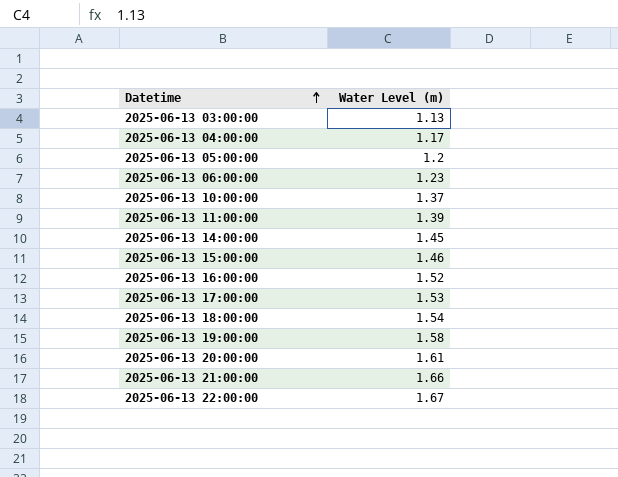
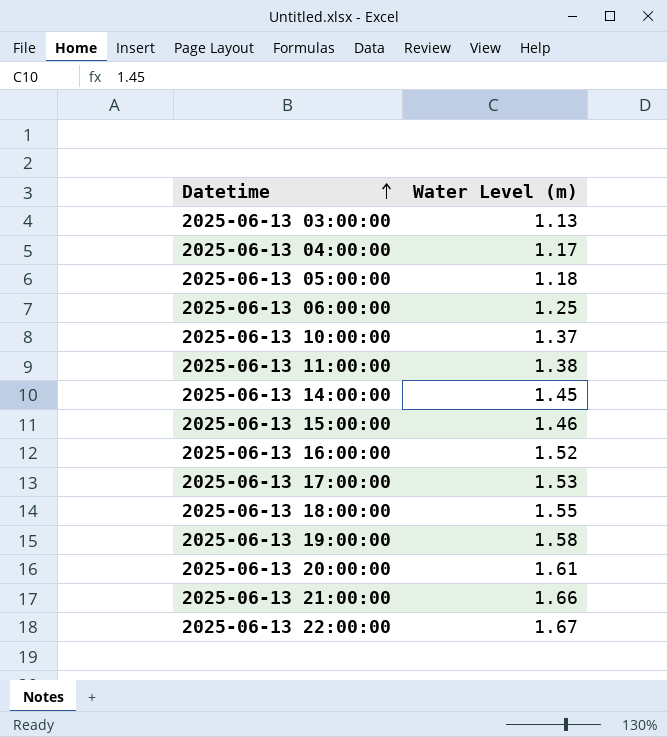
2025-06-13 05:00:00 | Water Level (m): 1.2 -> 1.18
2025-06-13 06:00:00 | Water Level (m): 1.23 -> 1.25
2025-06-13 11:00:00 | Water Level (m): 1.39 -> 1.38
2025-06-13 18:00:00 | Water Level (m): 1.54 -> 1.55

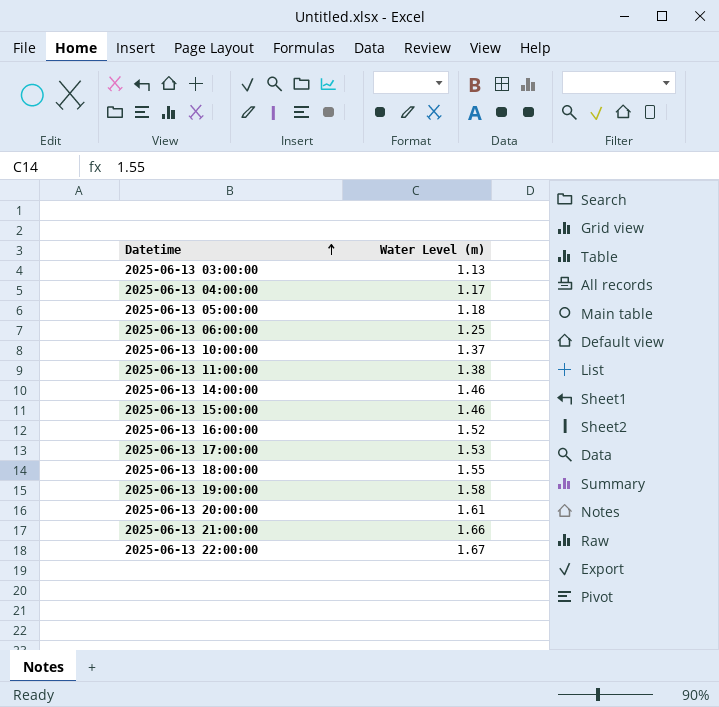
2025-06-13 14:00:00 | Water Level (m): 1.45 -> 1.46

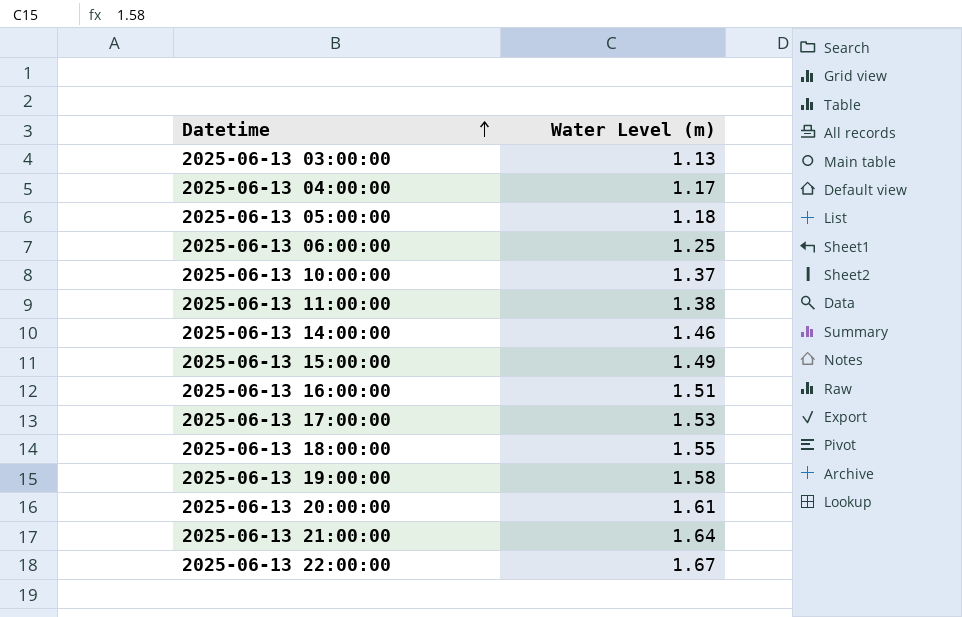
2025-06-13 15:00:00 | Water Level (m): 1.46 -> 1.49
2025-06-13 16:00:00 | Water Level (m): 1.52 -> 1.51
2025-06-13 21:00:00 | Water Level (m): 1.66 -> 1.64

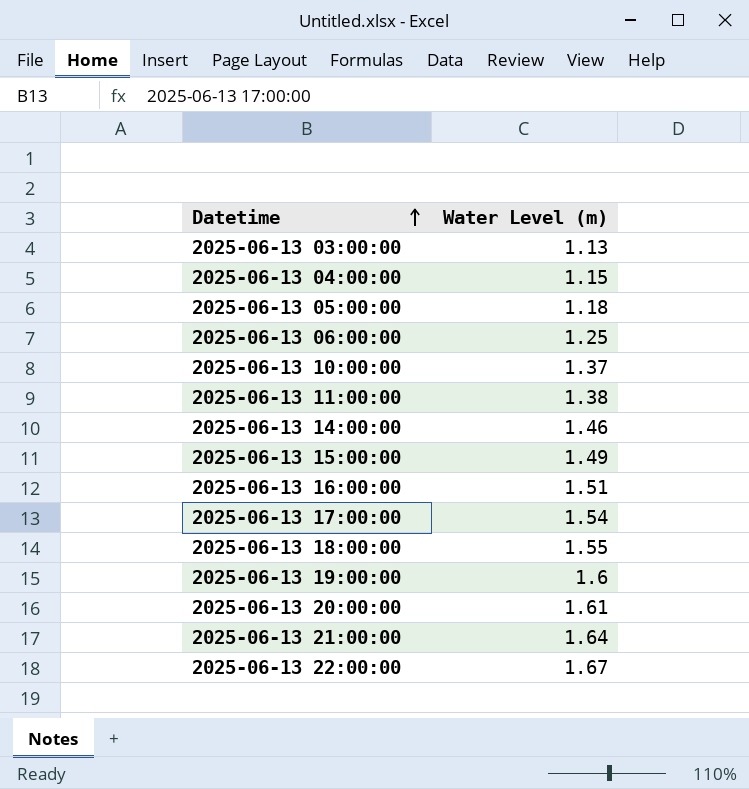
2025-06-13 04:00:00 | Water Level (m): 1.17 -> 1.15
2025-06-13 17:00:00 | Water Level (m): 1.53 -> 1.54
2025-06-13 19:00:00 | Water Level (m): 1.58 -> 1.6

